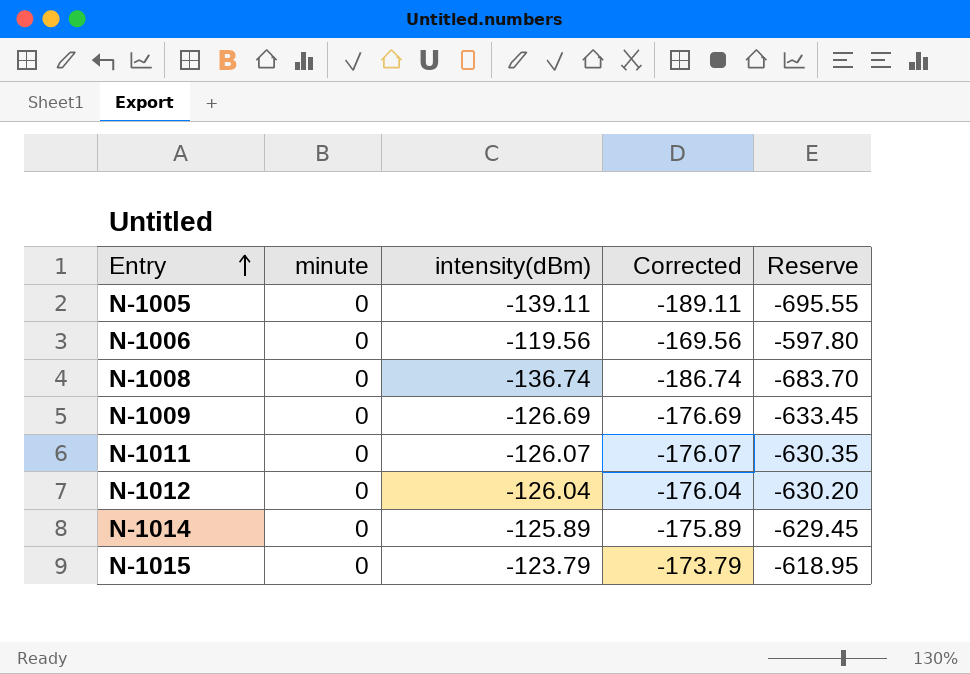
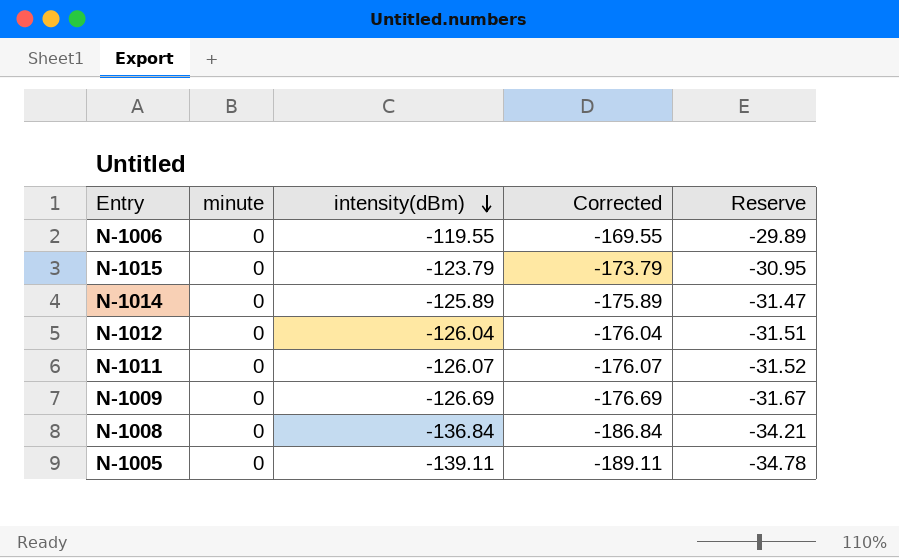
row order: Entry ascending -> intensity(dBm) descending
column Reserve | formula: [intensity(dBm)] * 5 -> [intensity(dBm)] * 0.25
N-1006 | intensity(dBm): -119.56 -> -119.55
N-1006 | Corrected: -169.56 -> -169.55
N-1008 | intensity(dBm): -136.74 -> -136.84
N-1008 | Corrected: -186.74 -> -186.84

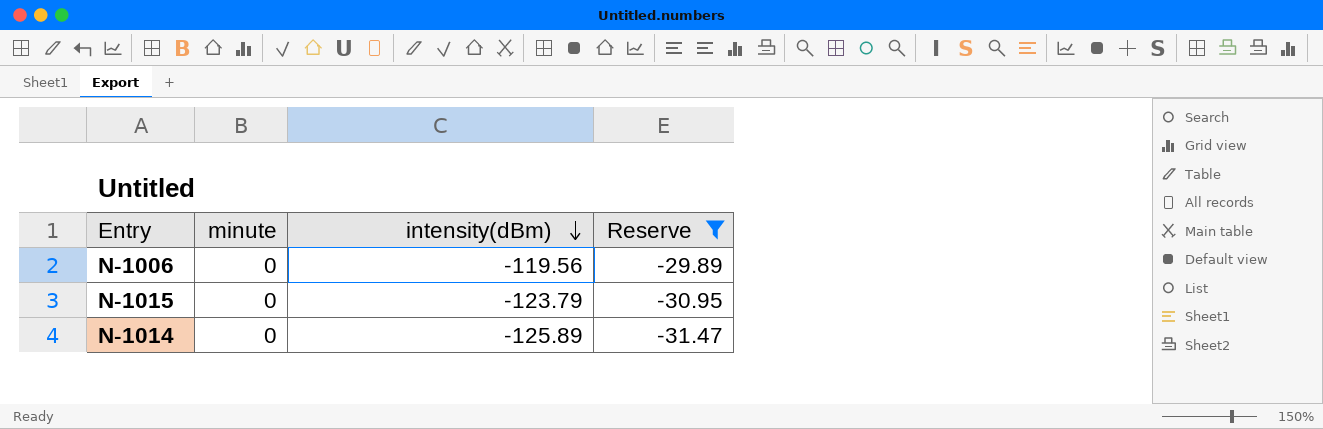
filter: none -> Reserve >= -31.47
column Corrected | formula: [intensity(dBm)] - 50 -> none
N-1006 | intensity(dBm): -119.55 -> -119.56

